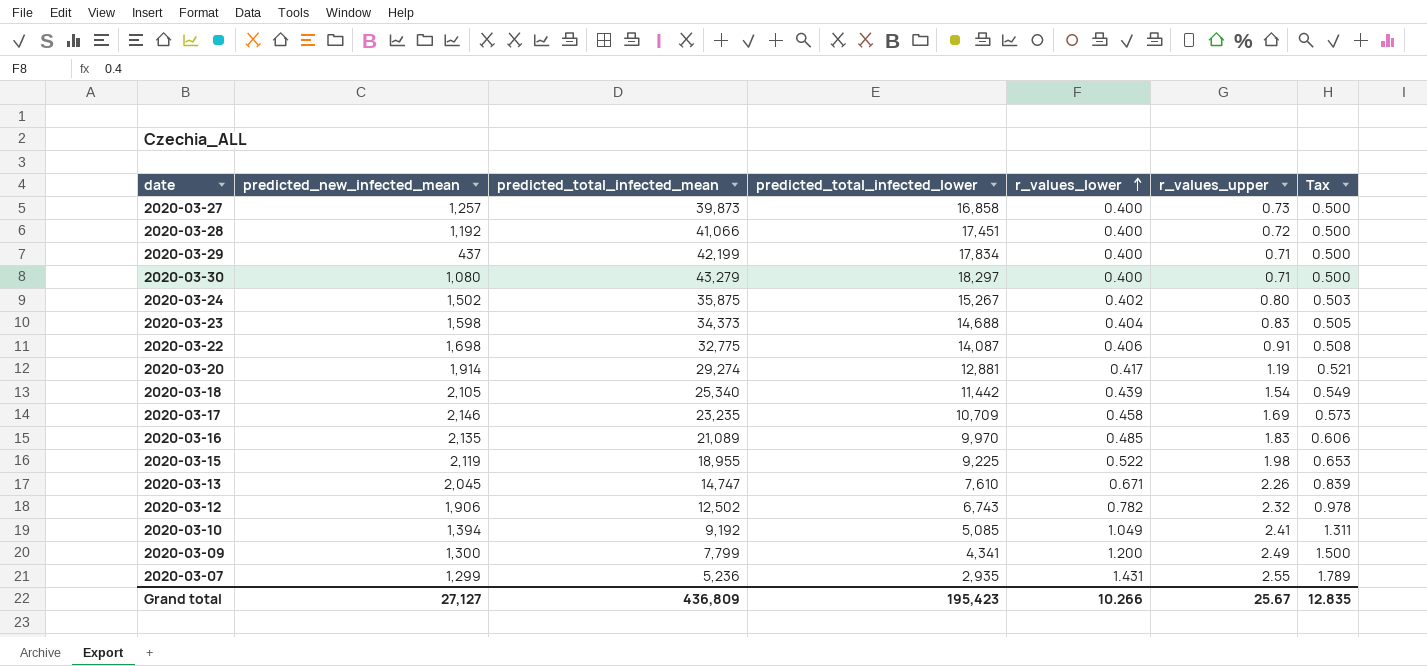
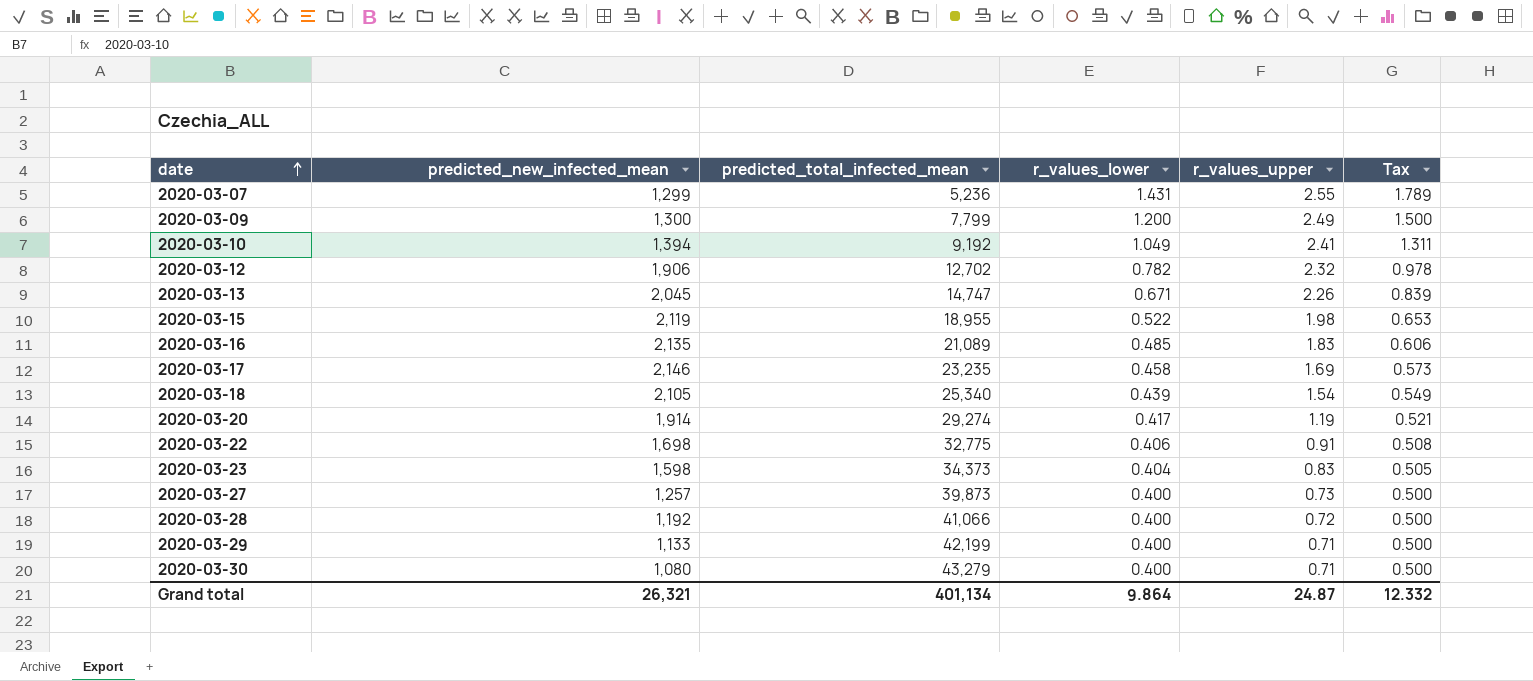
row order: r_values_lower ascending -> date ascending
column predicted_total_infected_lower | position: 4 -> none
row 2020-03-24: 1,502 | 35,875 | 15,267 | 0.402 | 0.80 | 0.503 -> none
2020-03-12 | predicted_total_infected_mean: 12,502 -> 12,702
2020-03-29 | predicted_new_infected_mean: 437 -> 1,133
Grand total | predicted_new_infected_mean: 27,127 -> 26,321
Grand total | predicted_total_infected_mean: 436,809 -> 401,134
Grand total | r_values_lower: 10.266 -> 9.864
Grand total | r_values_upper: 25.67 -> 24.87
Grand total | Tax: 12.835 -> 12.332

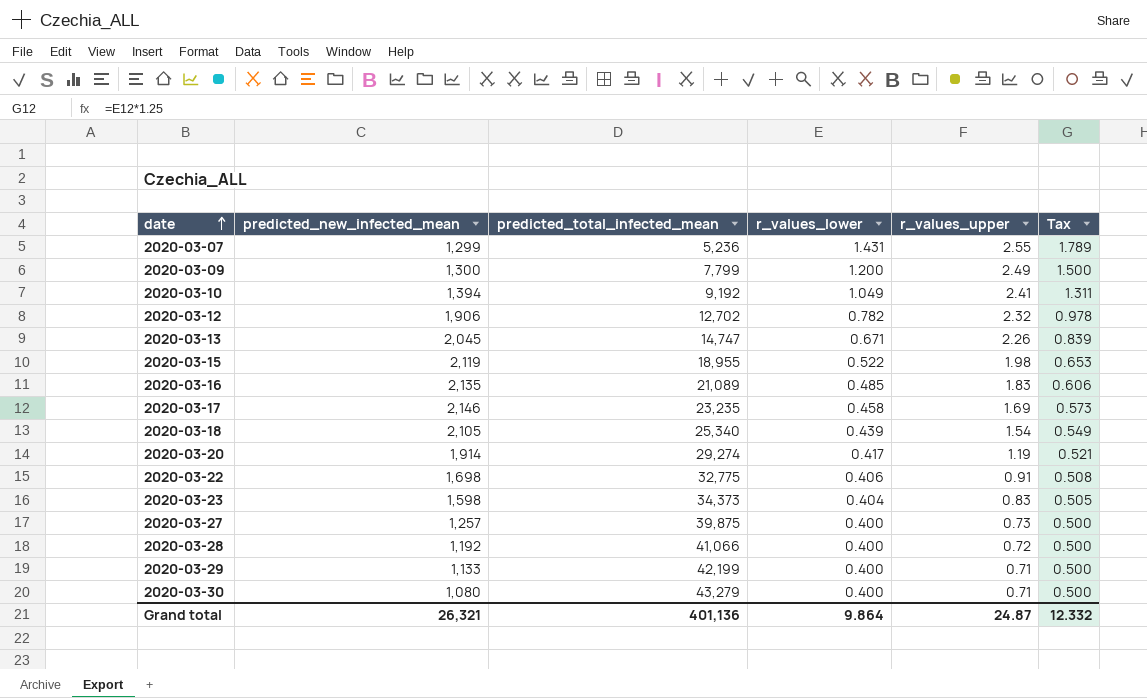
2020-03-27 | predicted_total_infected_mean: 39,873 -> 39,875
Grand total | predicted_total_infected_mean: 401,134 -> 401,136

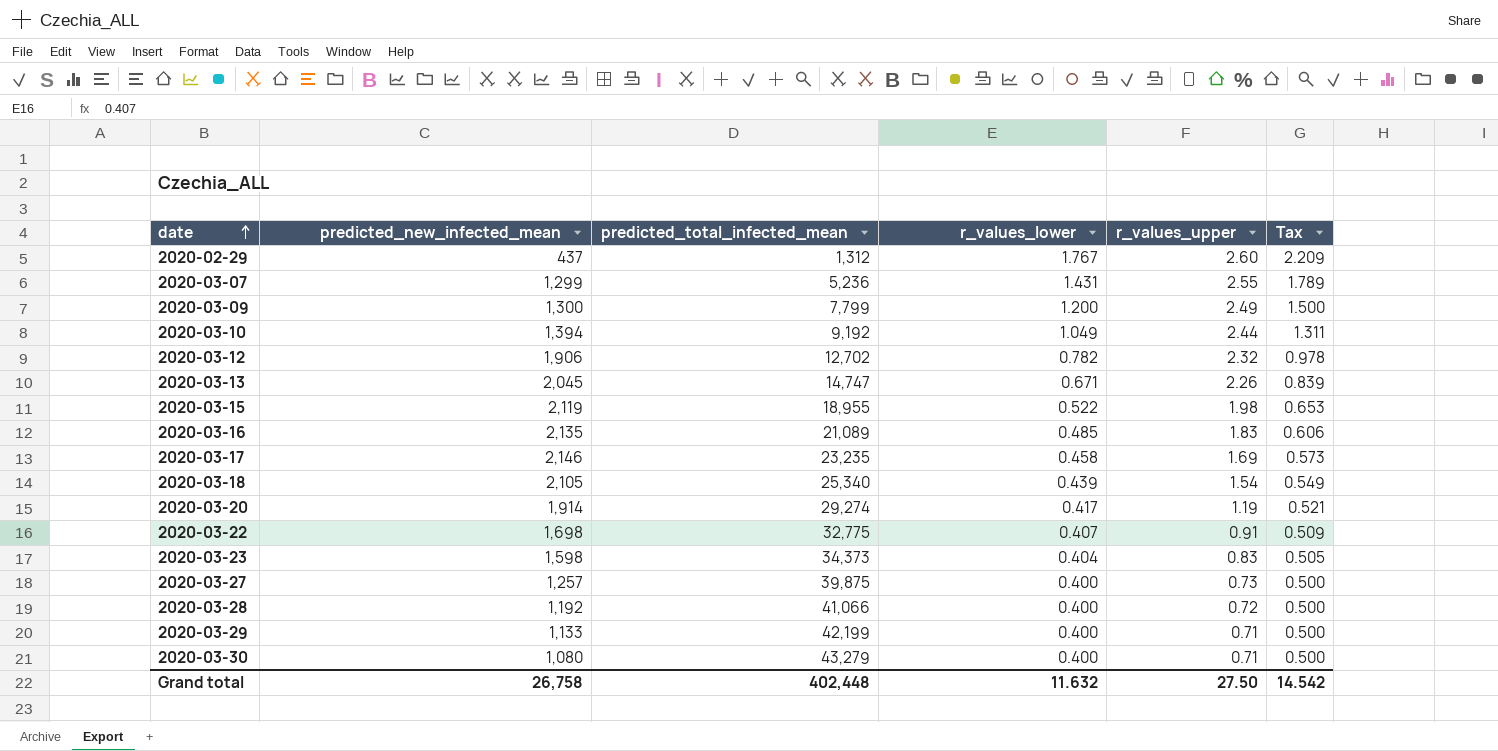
row 2020-02-29: none -> 437 | 1,312 | 1.767 | 2.60 | 2.209
2020-03-10 | r_values_upper: 2.41 -> 2.44
2020-03-22 | r_values_lower: 0.406 -> 0.407
2020-03-22 | Tax: 0.508 -> 0.509
Grand total | predicted_new_infected_mean: 26,321 -> 26,758
Grand total | predicted_total_infected_mean: 401,136 -> 402,448
Grand total | r_values_lower: 9.864 -> 11.632
Grand total | r_values_upper: 24.87 -> 27.50
Grand total | Tax: 12.332 -> 14.542

